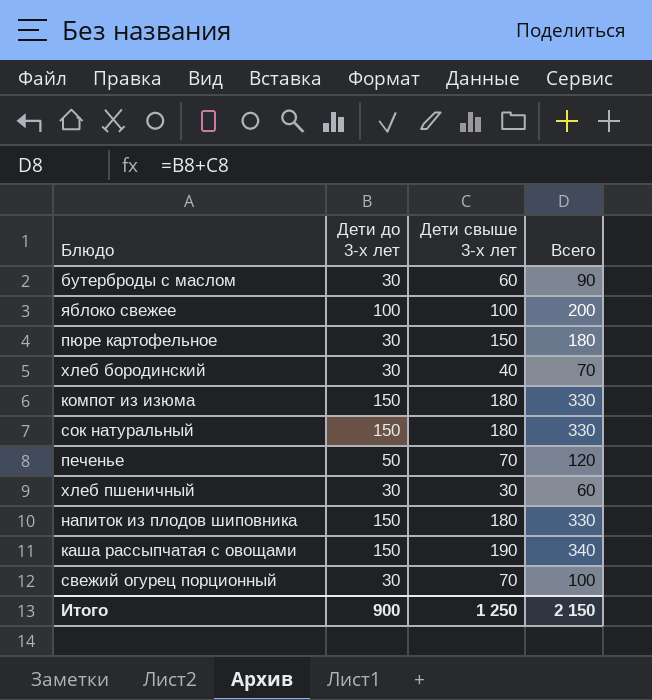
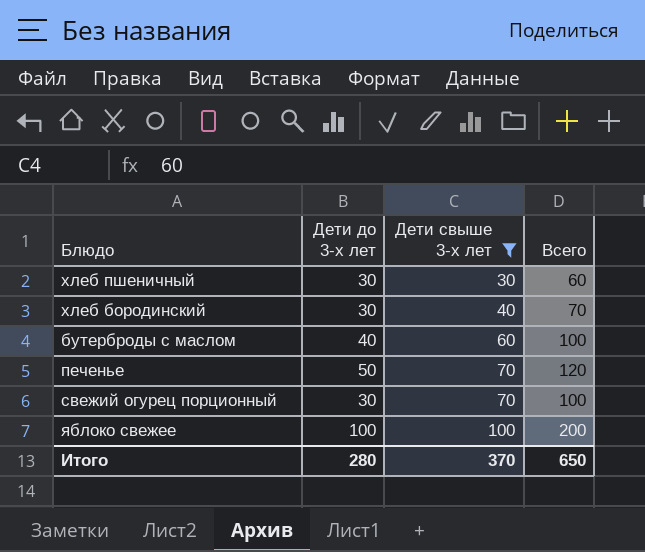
filter: none -> Дети свыше 3-х лет <= 100
row order: none -> Дети свыше 3-х лет ascending
бутерброды с маслом | Дети до 3-х лет: 30 -> 40
бутерброды с маслом | Всего: 90 -> 100
Итого | Дети до 3-х лет: 900 -> 280
Итого | Дети свыше 3-х лет: 1 250 -> 370
Итого | Всего: 2 150 -> 650

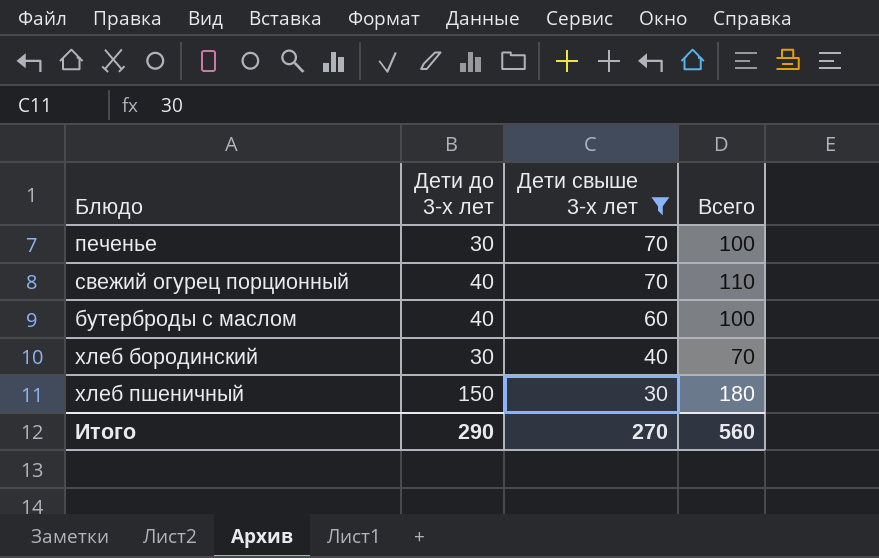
row order: Дети свыше 3-х лет ascending -> Дети свыше 3-х лет descending
row яблоко свежее: 100 | 100 | 200 -> none
печенье | Дети до 3-х лет: 50 -> 30
печенье | Всего: 120 -> 100
свежий огурец порционный | Дети до 3-х лет: 30 -> 40
свежий огурец порционный | Всего: 100 -> 110
хлеб пшеничный | Дети до 3-х лет: 30 -> 150
хлеб пшеничный | Всего: 60 -> 180
Итого | Дети до 3-х лет: 280 -> 290
Итого | Дети свыше 3-х лет: 370 -> 270
Итого | Всего: 650 -> 560

